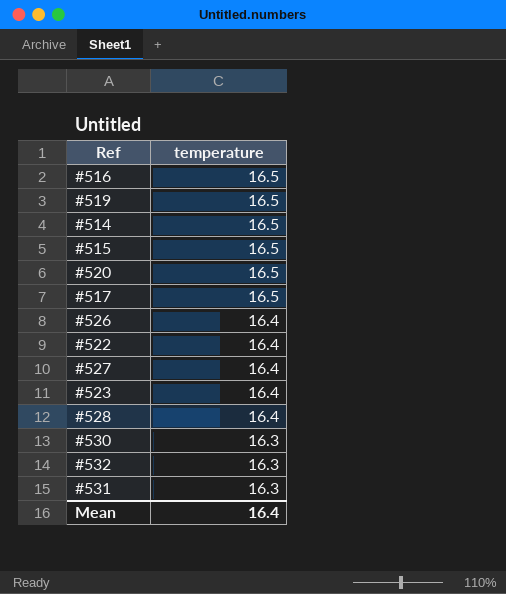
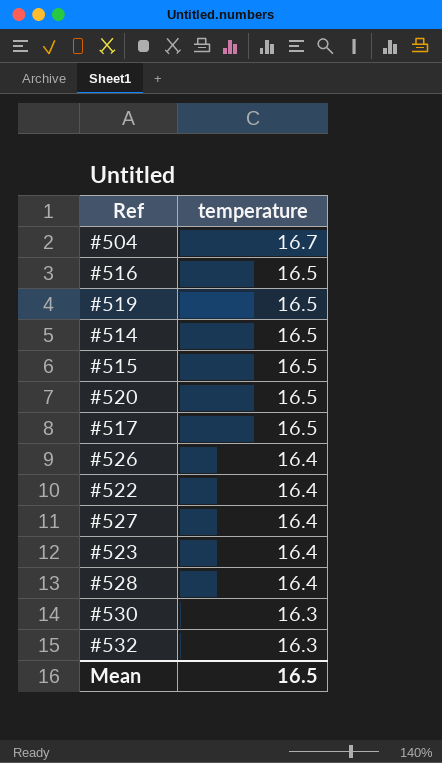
row #531: 16.3 -> none
row #504: none -> 16.7
Mean | temperature: 16.4 -> 16.5

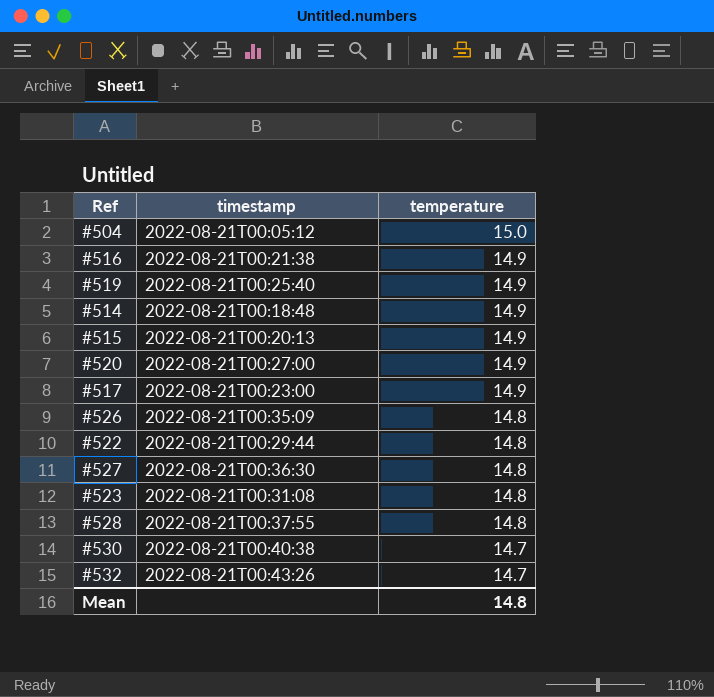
column timestamp | position: none -> 2
#504 | temperature: 16.7 -> 15.0
#516 | temperature: 16.5 -> 14.9
#519 | temperature: 16.5 -> 14.9
#514 | temperature: 16.5 -> 14.9
#515 | temperature: 16.5 -> 14.9
#520 | temperature: 16.5 -> 14.9
#517 | temperature: 16.5 -> 14.9
#526 | temperature: 16.4 -> 14.8
#522 | temperature: 16.4 -> 14.8
#527 | temperature: 16.4 -> 14.8
#523 | temperature: 16.4 -> 14.8
#528 | temperature: 16.4 -> 14.8
#530 | temperature: 16.3 -> 14.7
#532 | temperature: 16.3 -> 14.7
Mean | temperature: 16.5 -> 14.8

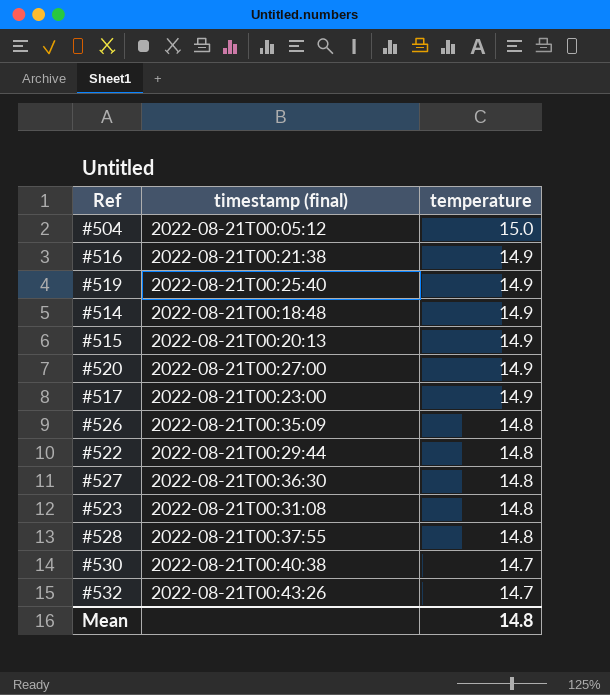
column name: timestamp -> timestamp (final)

